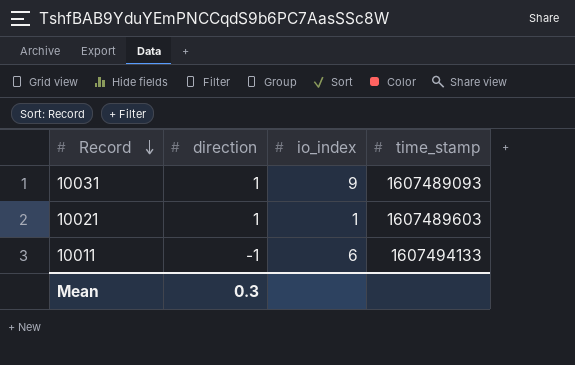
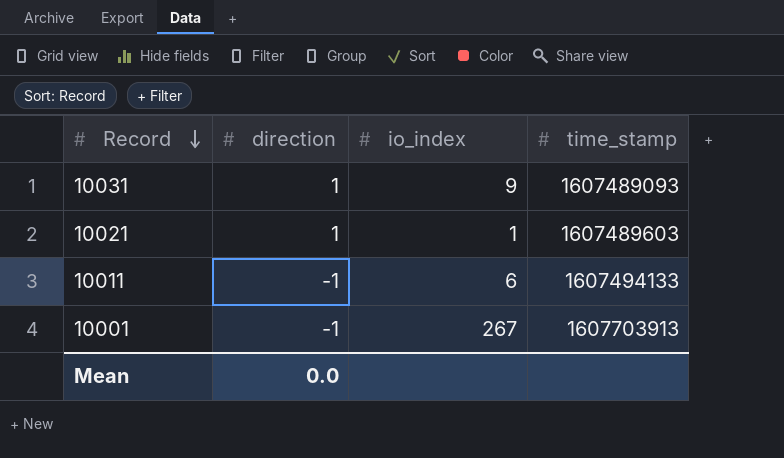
row 10001: none -> -1 | 267 | 1607703913
Mean | direction: 0.3 -> 0.0

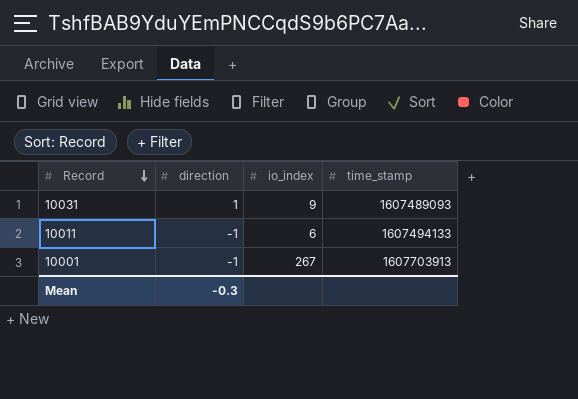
row 10021: 1 | 1 | 1607489603 -> none
Mean | direction: 0.0 -> -0.3

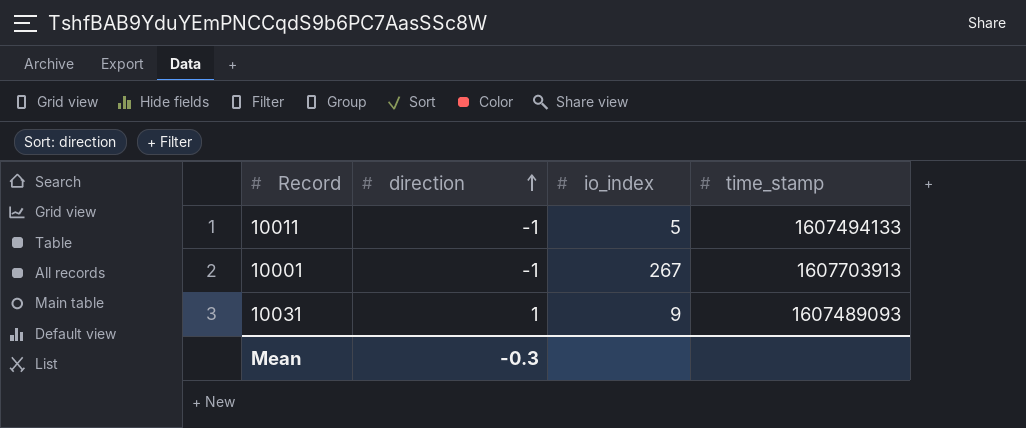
row order: Record descending -> direction ascending
10011 | io_index: 6 -> 5

